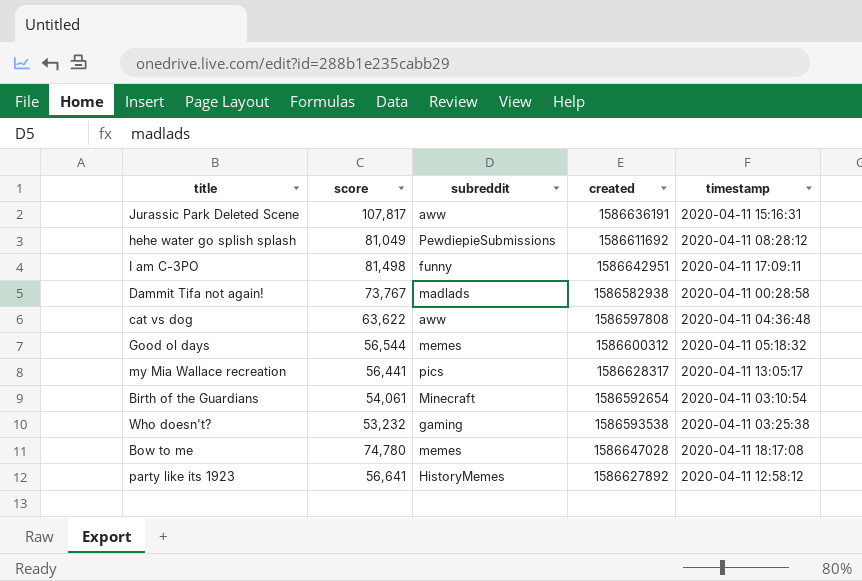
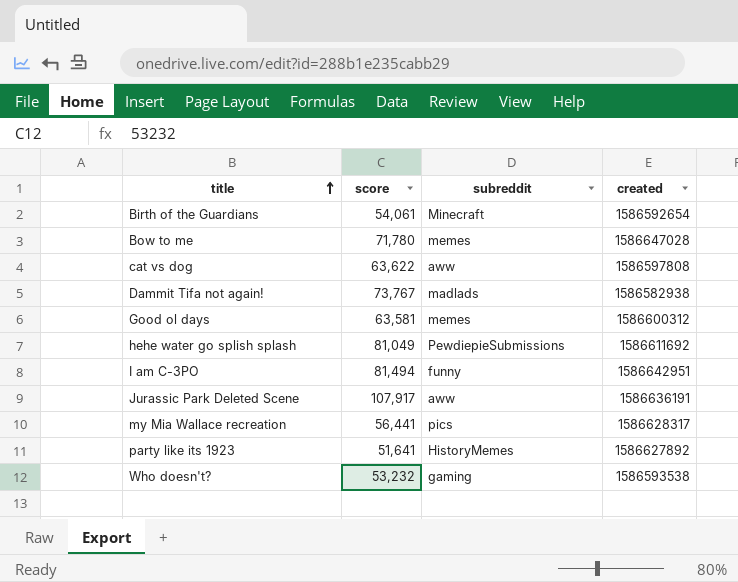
row order: none -> title ascending
column timestamp | position: 5 -> none
Bow to me | score: 74,780 -> 71,780
Good ol days | score: 56,544 -> 63,581
I am C-3PO | score: 81,498 -> 81,494
Jurassic Park Deleted Scene | score: 107,817 -> 107,917
party like its 1923 | score: 56,641 -> 51,641

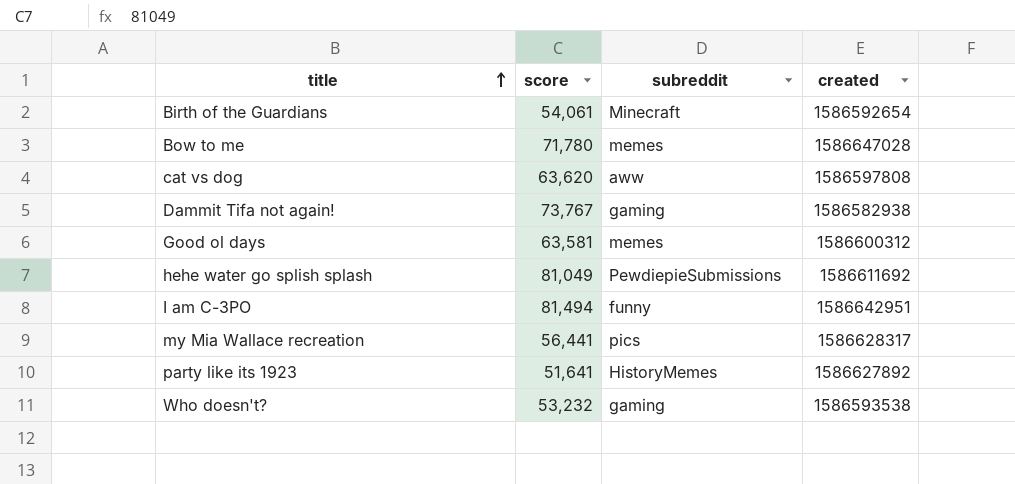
row Jurassic Park Deleted Scene: 107,917 | aww | 1586636191 -> none
cat vs dog | score: 63,622 -> 63,620
Dammit Tifa not again! | subreddit: madlads -> gaming

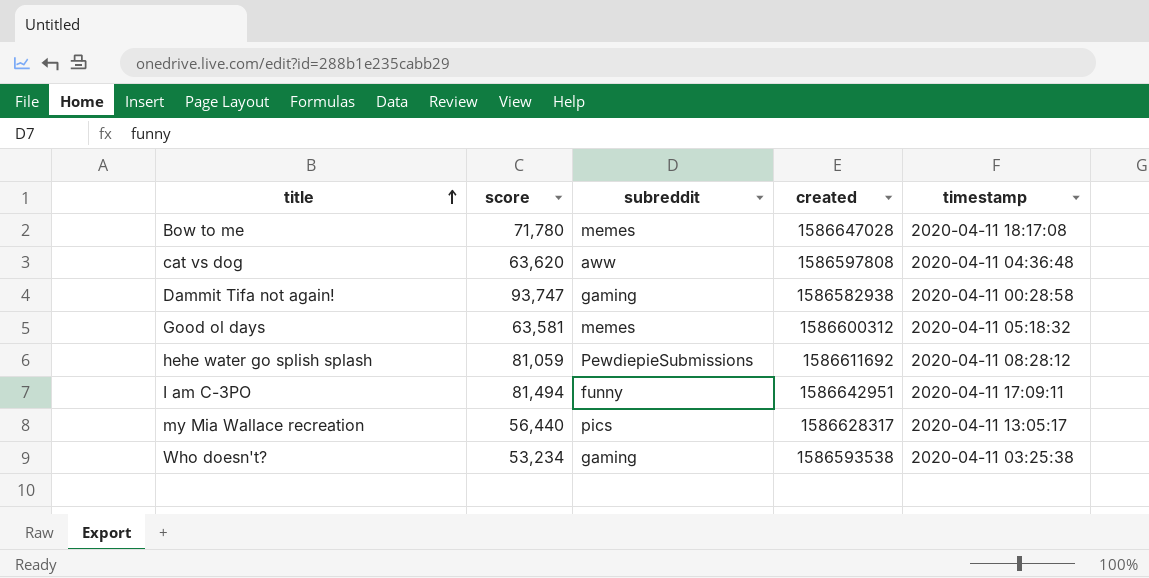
column timestamp | position: none -> 5
row Birth of the Guardians: 54,061 | Minecraft | 1586592654 -> none
row party like its 1923: 51,641 | HistoryMemes | 1586627892 -> none
Dammit Tifa not again! | score: 73,767 -> 93,747
hehe water go splish splash | score: 81,049 -> 81,059
my Mia Wallace recreation | score: 56,441 -> 56,440
Who doesn't? | score: 53,232 -> 53,234

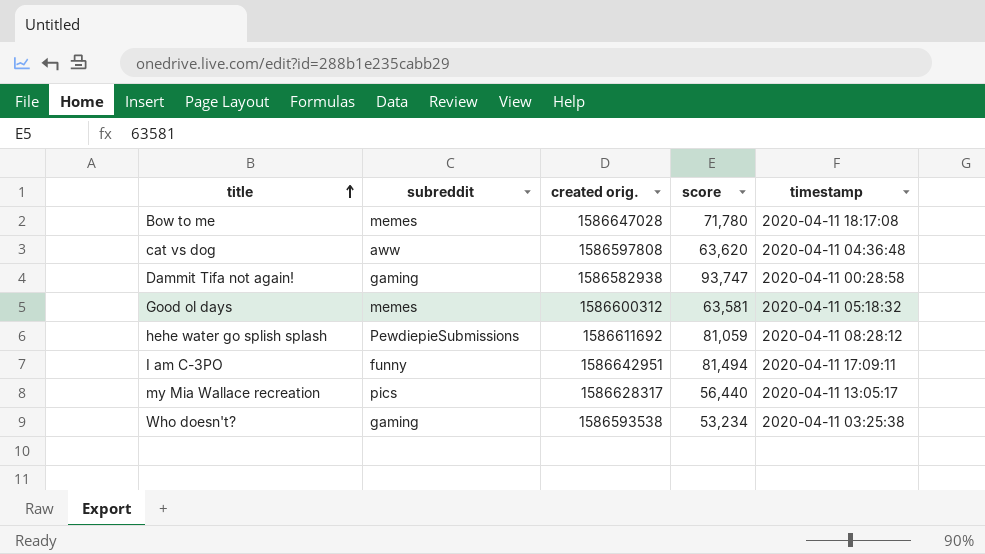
column name: created -> created orig.
column score | position: 2 -> 4

